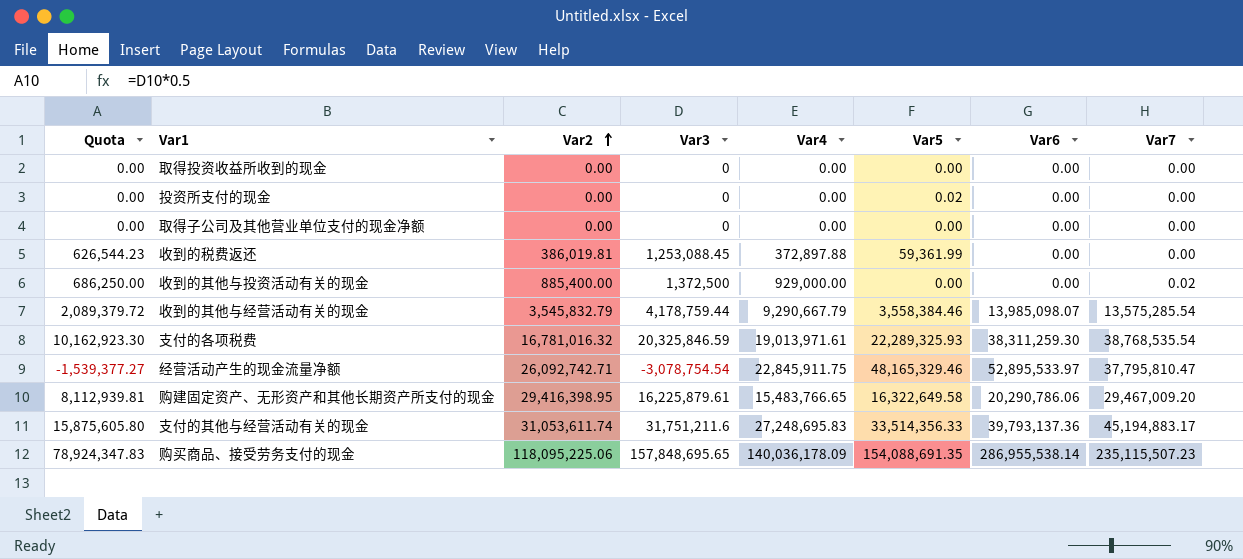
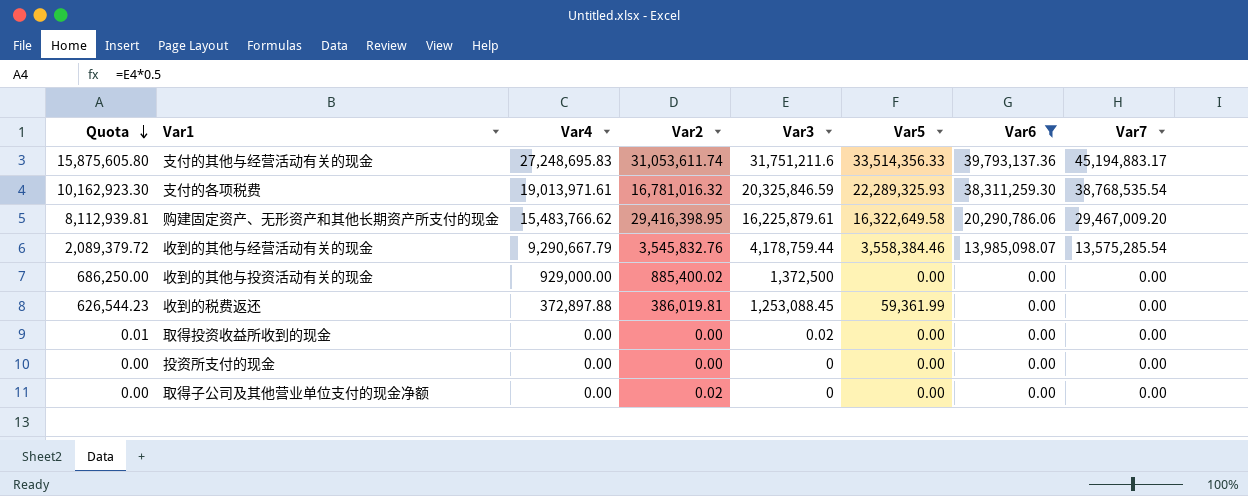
filter: none -> Var6 <= 39,793,137.36
row order: Var2 ascending -> Quota descending
column Var4 | position: 5 -> 3
购建固定资产、无形资产和其他长期资产所支付的现金 | Var4: 15,483,766.65 -> 15,483,766.62
收到的其他与经营活动有关的现金 | Var2: 3,545,832.79 -> 3,545,832.76
收到的其他与投资活动有关的现金 | Var2: 885,400.00 -> 885,400.02
收到的其他与投资活动有关的现金 | Var7: 0.02 -> 0.00
取得投资收益所收到的现金 | Quota: 0.00 -> 0.01
取得投资收益所收到的现金 | Var3: 0 -> 0.02
投资所支付的现金 | Var5: 0.02 -> 0.00
取得子公司及其他营业单位支付的现金净额 | Var2: 0.00 -> 0.02

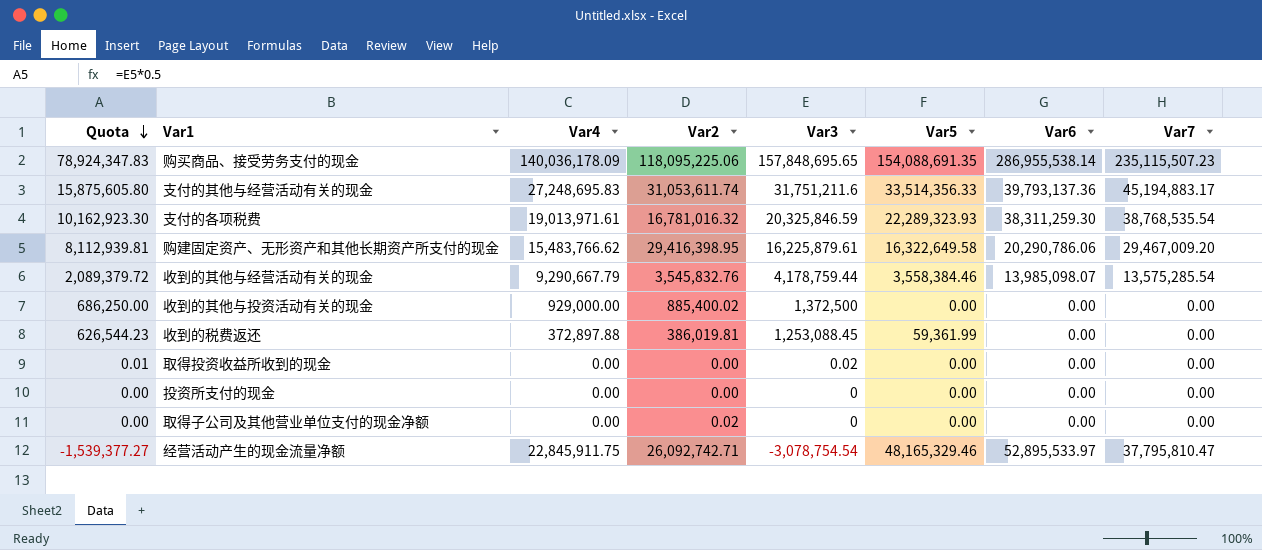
filter: Var6 <= 39,793,137.36 -> none
支付的各项税费 | Var5: 22,289,325.93 -> 22,289,323.93

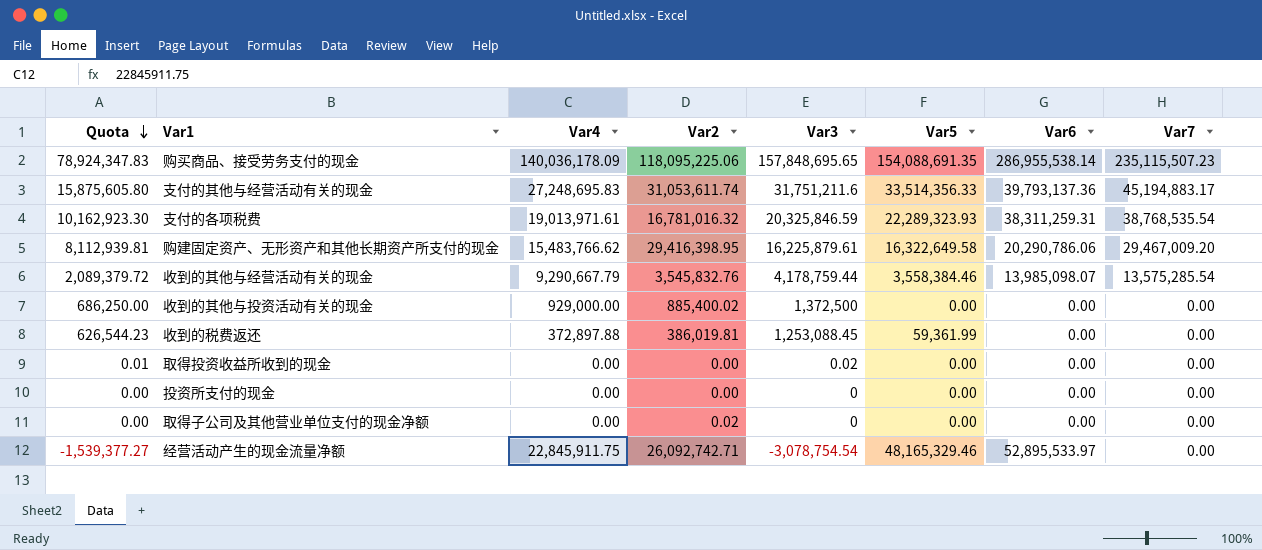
支付的各项税费 | Var6: 38,311,259.30 -> 38,311,259.31
经营活动产生的现金流量净额 | Var7: 37,795,810.47 -> 0.00

